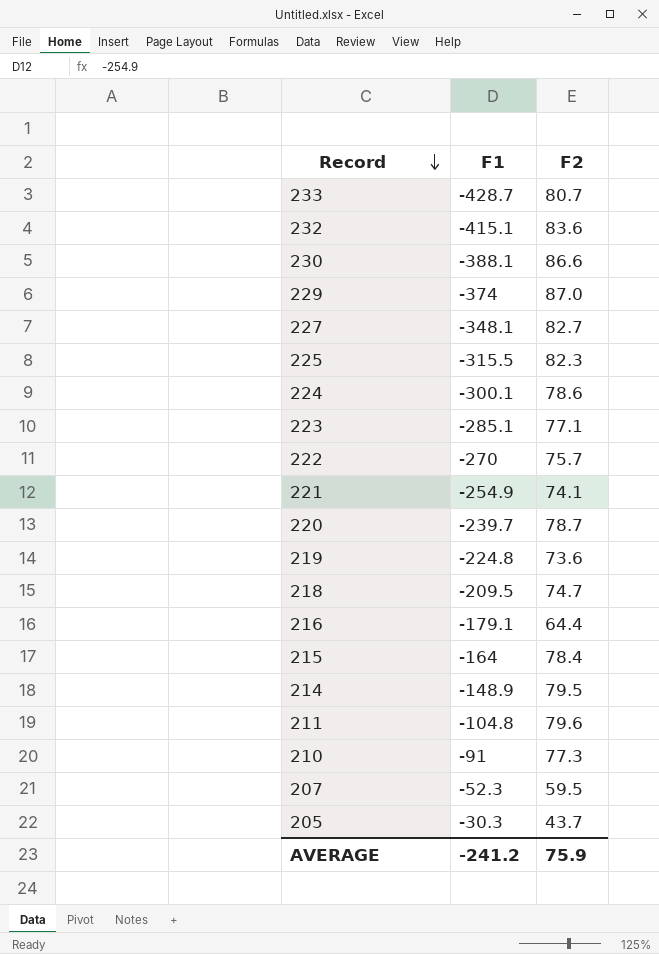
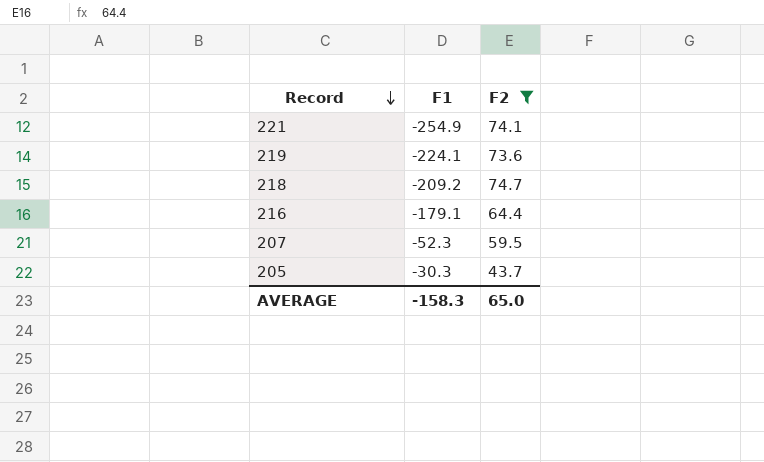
filter: none -> F2 <= 74.7
219 | F1: -224.8 -> -224.1
218 | F1: -209.5 -> -209.2
AVERAGE | F1: -241.2 -> -158.3
AVERAGE | F2: 75.9 -> 65.0

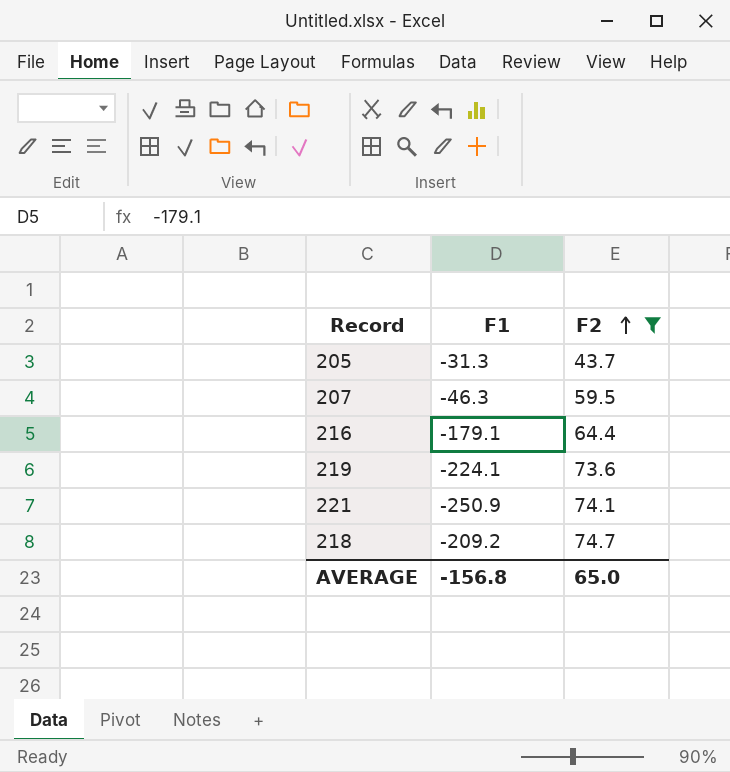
row order: Record descending -> F2 ascending
205 | F1: -30.3 -> -31.3
207 | F1: -52.3 -> -46.3
221 | F1: -254.9 -> -250.9
AVERAGE | F1: -158.3 -> -156.8

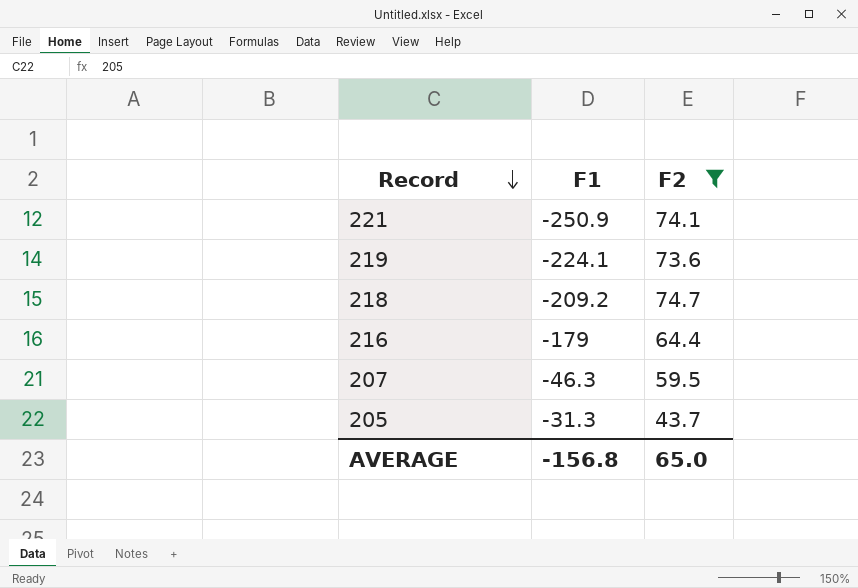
row order: F2 ascending -> Record descending
216 | F1: -179.1 -> -179

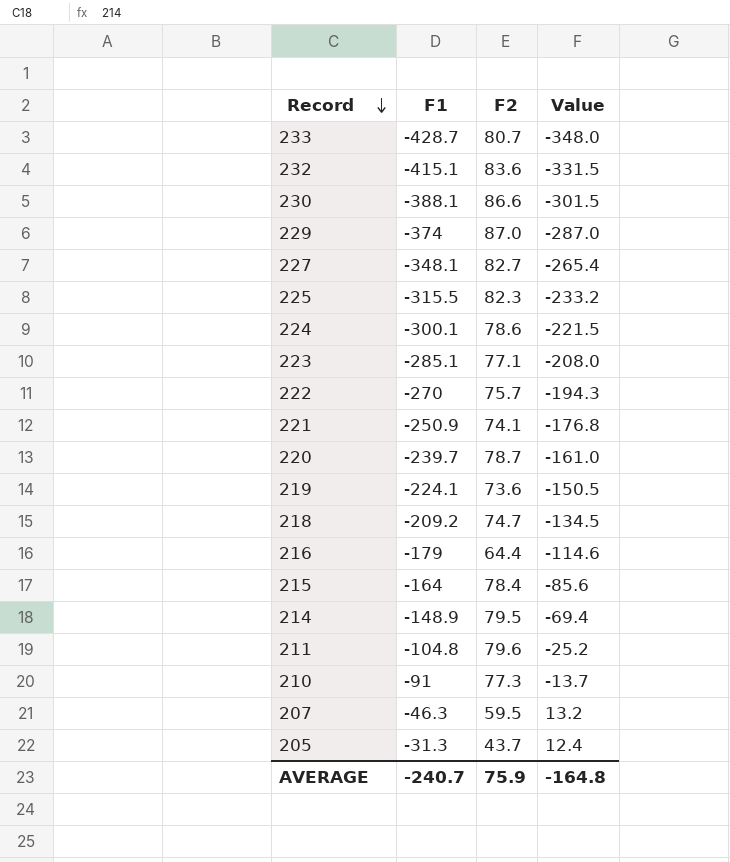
filter: F2 <= 74.7 -> none
column Value | formula: none -> [F1] + [F2]
AVERAGE | F1: -156.8 -> -240.7
AVERAGE | F2: 65.0 -> 75.9

